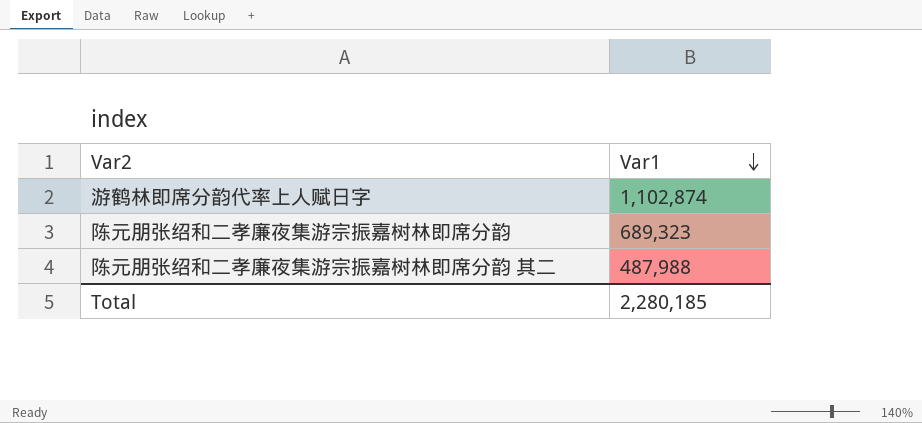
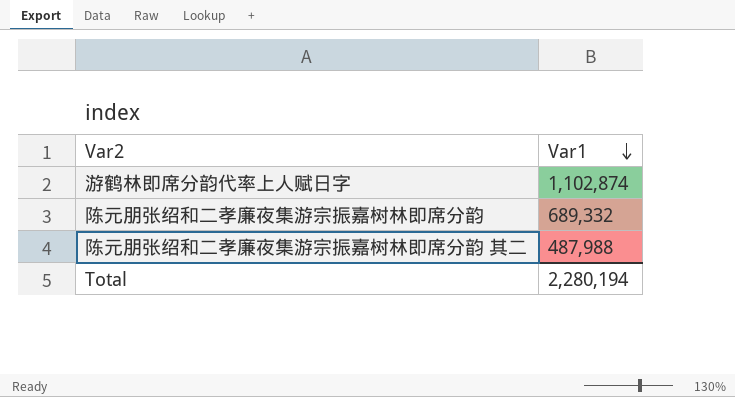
陈元朋张绍和二孝廉夜集游宗振嘉树林即席分韵 | Var1: 689,323 -> 689,332
Total | Var1: 2,280,185 -> 2,280,194

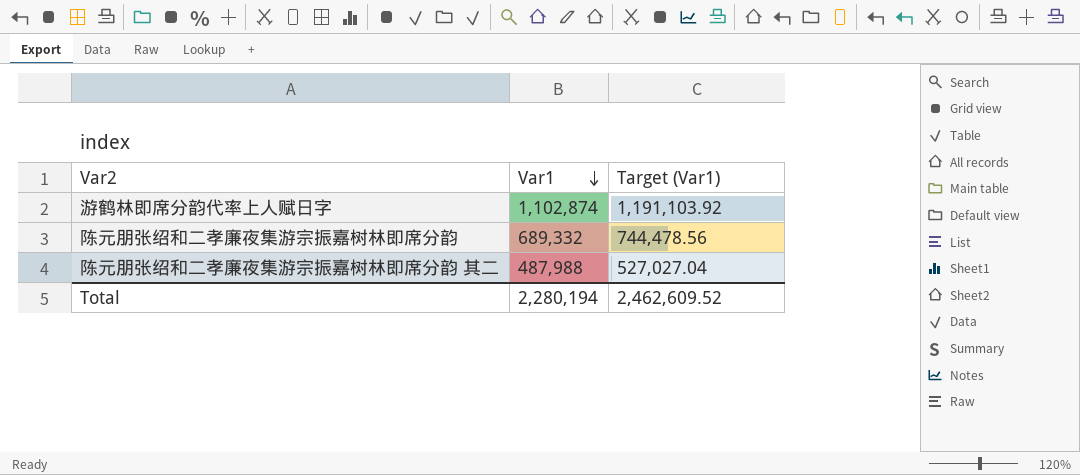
column Target (Var1) | formula: none -> [Var1] * 1.08

